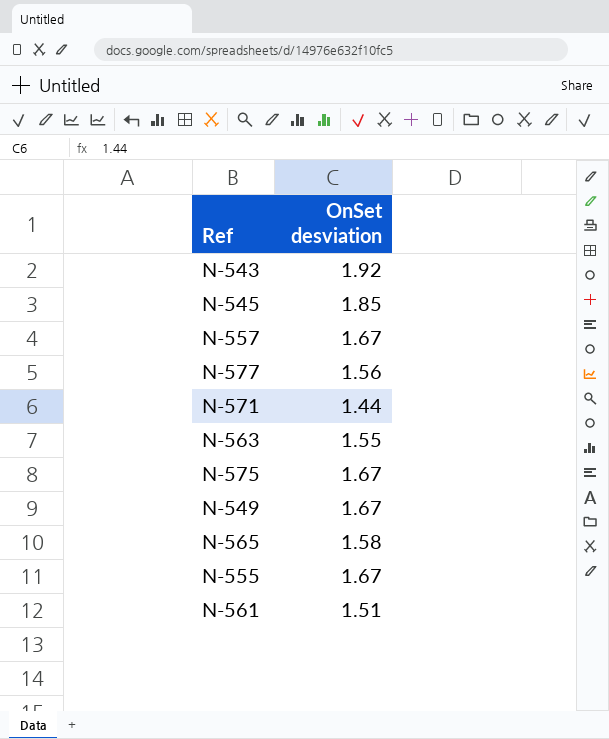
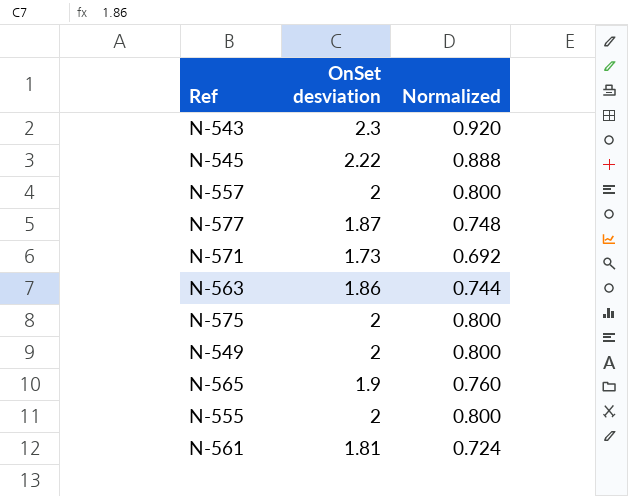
column Normalized | formula: none -> [OnSet desviation] * 0.4
N-543 | OnSet desviation: 1.92 -> 2.3
N-545 | OnSet desviation: 1.85 -> 2.22
N-557 | OnSet desviation: 1.67 -> 2
N-577 | OnSet desviation: 1.56 -> 1.87
N-571 | OnSet desviation: 1.44 -> 1.73
N-563 | OnSet desviation: 1.55 -> 1.86
N-575 | OnSet desviation: 1.67 -> 2
N-549 | OnSet desviation: 1.67 -> 2
N-565 | OnSet desviation: 1.58 -> 1.9
N-555 | OnSet desviation: 1.67 -> 2
N-561 | OnSet desviation: 1.51 -> 1.81

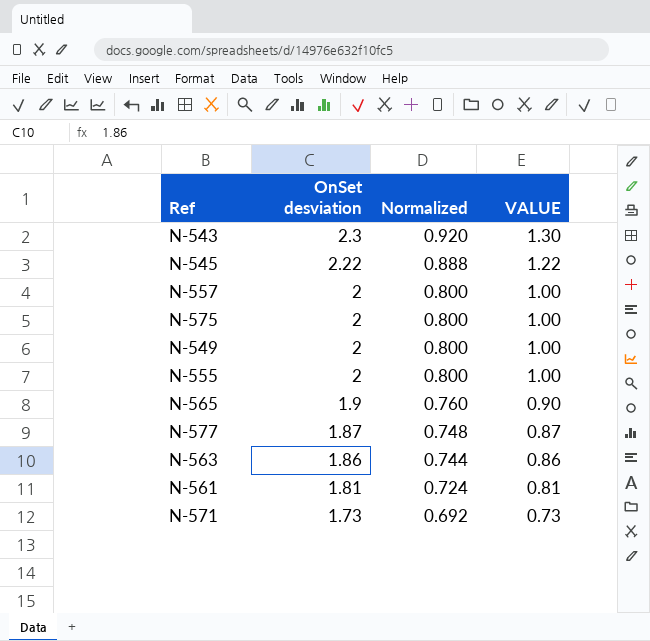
row order: none -> OnSet desviation descending
column VALUE | formula: none -> [OnSet desviation] - 1

